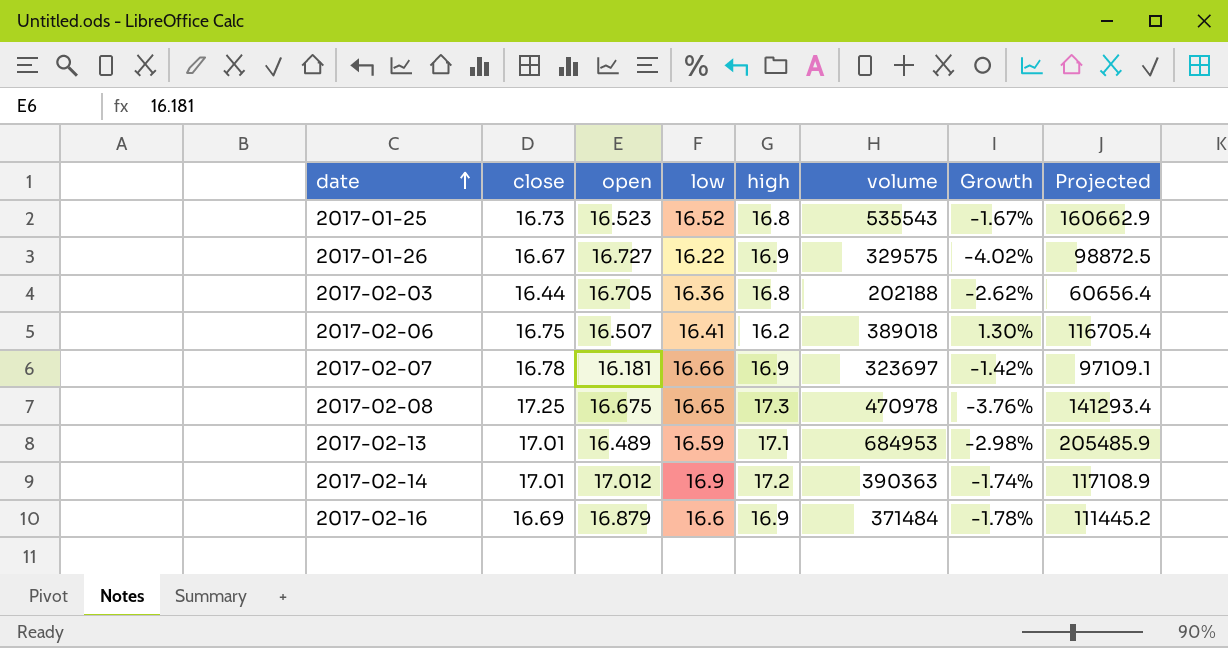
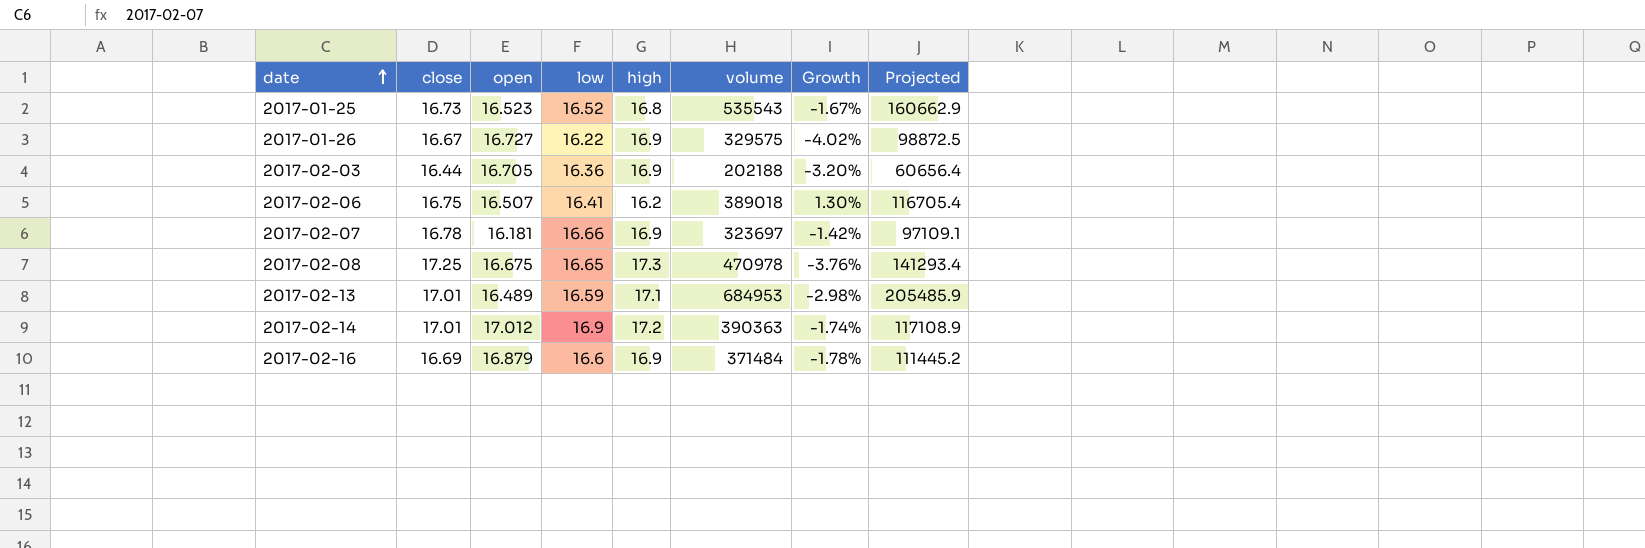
2017-02-03 | high: 16.8 -> 16.9
2017-02-03 | Growth: -2.62% -> -3.20%

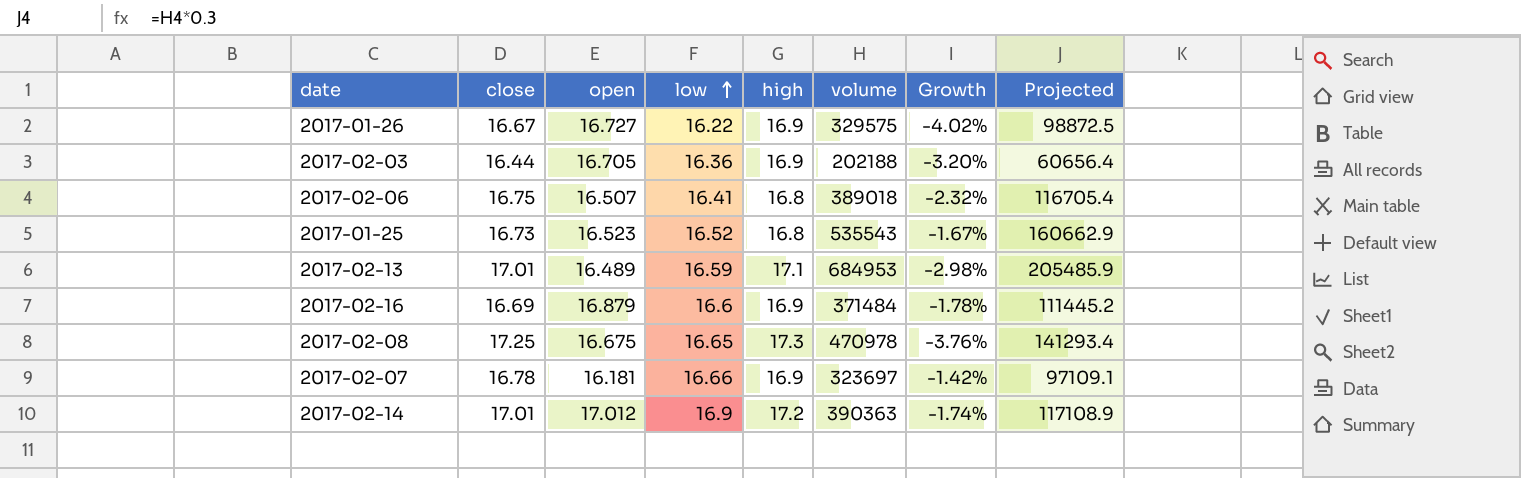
row order: date ascending -> low ascending
2017-02-06 | high: 16.2 -> 16.8
2017-02-06 | Growth: 1.30% -> -2.32%

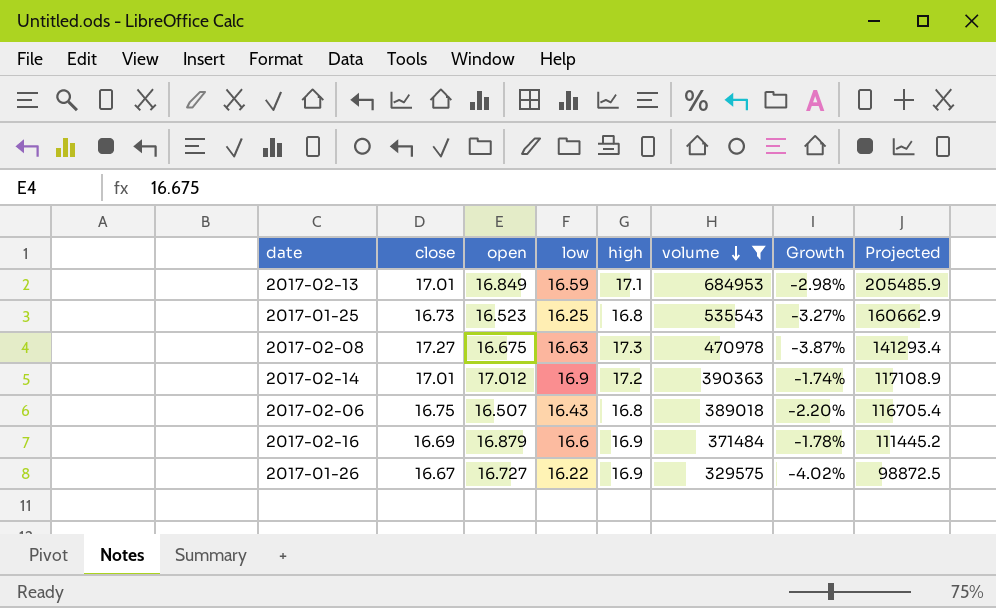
filter: none -> volume >= 329575
row order: low ascending -> volume descending
2017-02-13 | open: 16.489 -> 16.849
2017-01-25 | low: 16.52 -> 16.25
2017-01-25 | Growth: -1.67% -> -3.27%
2017-02-08 | close: 17.25 -> 17.27
2017-02-08 | low: 16.65 -> 16.63
2017-02-08 | Growth: -3.76% -> -3.87%
2017-02-06 | low: 16.41 -> 16.43
2017-02-06 | Growth: -2.32% -> -2.20%

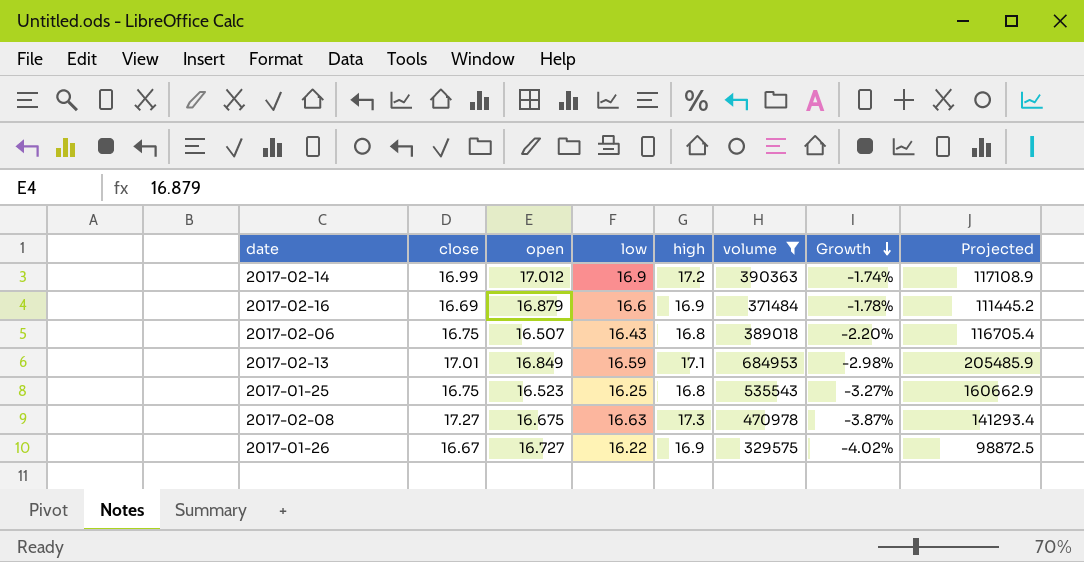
row order: volume descending -> Growth descending
2017-02-14 | close: 17.01 -> 16.99
2017-01-25 | close: 16.73 -> 16.75

